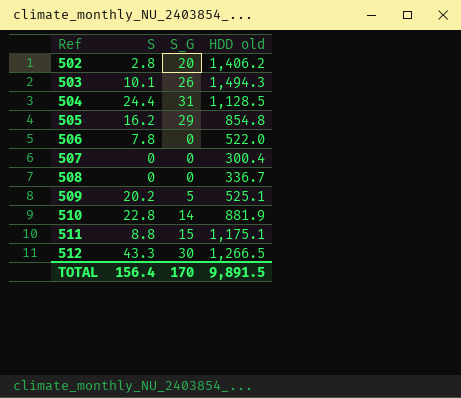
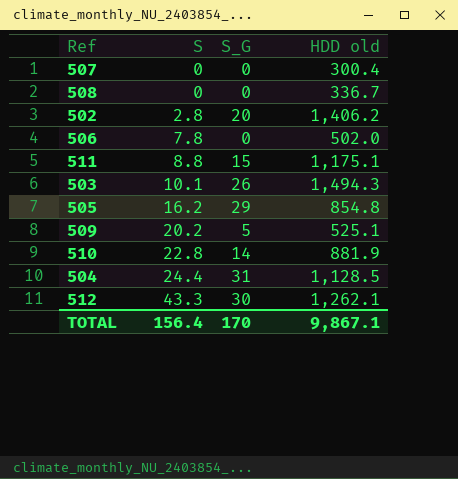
row order: Ref ascending -> S ascending
506 | HDD old: 522.0 -> 502.0
512 | HDD old: 1,266.5 -> 1,262.1
TOTAL | HDD old: 9,891.5 -> 9,867.1

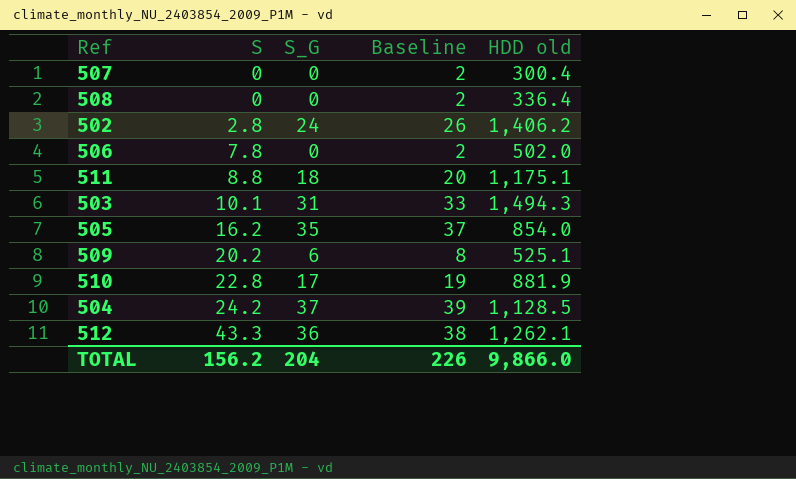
column Baseline | formula: none -> [S_G] + 2
508 | HDD old: 336.7 -> 336.4
502 | S_G: 20 -> 24
511 | S_G: 15 -> 18
503 | S_G: 26 -> 31
505 | S_G: 29 -> 35
505 | HDD old: 854.8 -> 854.0
509 | S_G: 5 -> 6
510 | S_G: 14 -> 17
504 | S: 24.4 -> 24.2
504 | S_G: 31 -> 37
512 | S_G: 30 -> 36
TOTAL | S: 156.4 -> 156.2
TOTAL | S_G: 170 -> 204
TOTAL | HDD old: 9,867.1 -> 9,866.0

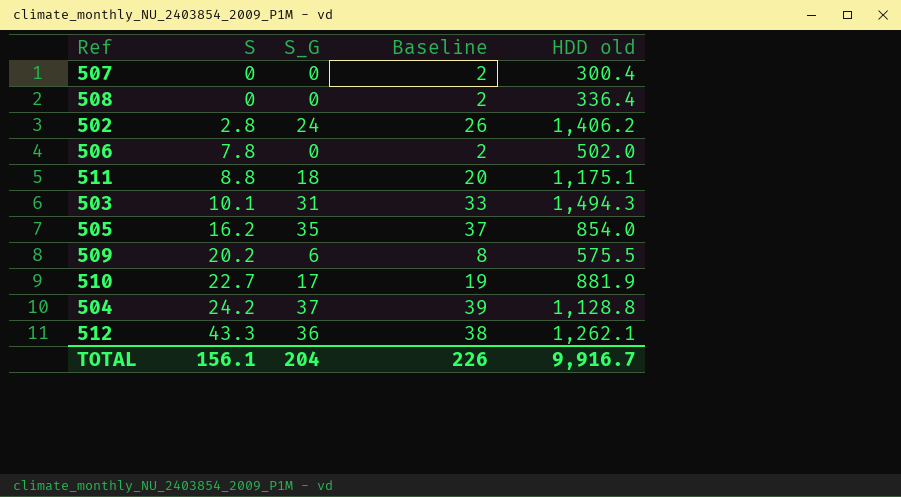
509 | HDD old: 525.1 -> 575.5
510 | S: 22.8 -> 22.7
504 | HDD old: 1,128.5 -> 1,128.8
TOTAL | S: 156.2 -> 156.1
TOTAL | HDD old: 9,866.0 -> 9,916.7

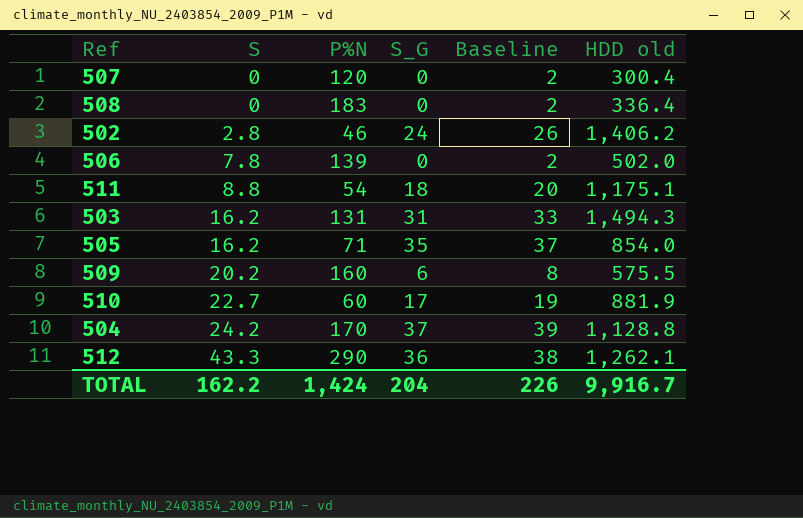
column P%N | position: none -> 3
503 | S: 10.1 -> 16.2
TOTAL | S: 156.1 -> 162.2

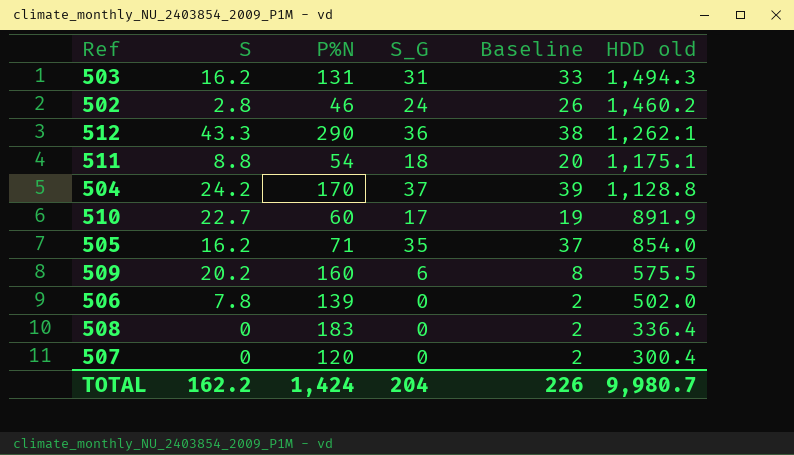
row order: S ascending -> HDD old descending
502 | HDD old: 1,406.2 -> 1,460.2
510 | HDD old: 881.9 -> 891.9
TOTAL | HDD old: 9,916.7 -> 9,980.7

